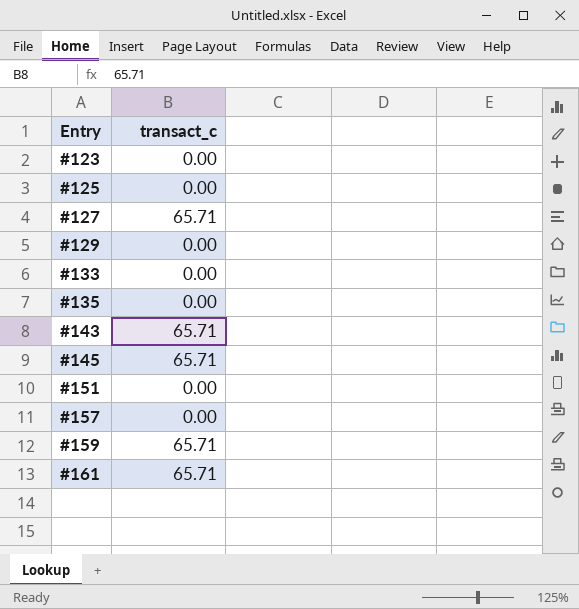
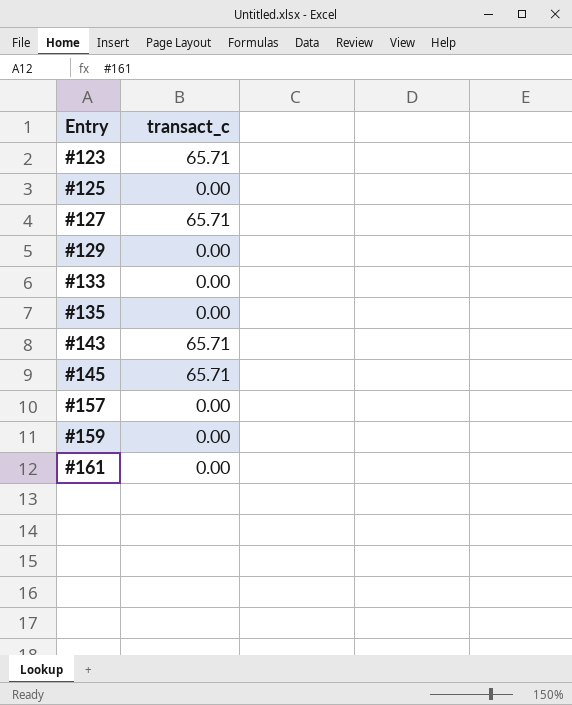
row #151: 0.00 -> none
#123 | transact_c: 0.00 -> 65.71
#159 | transact_c: 65.71 -> 0.00
#161 | transact_c: 65.71 -> 0.00

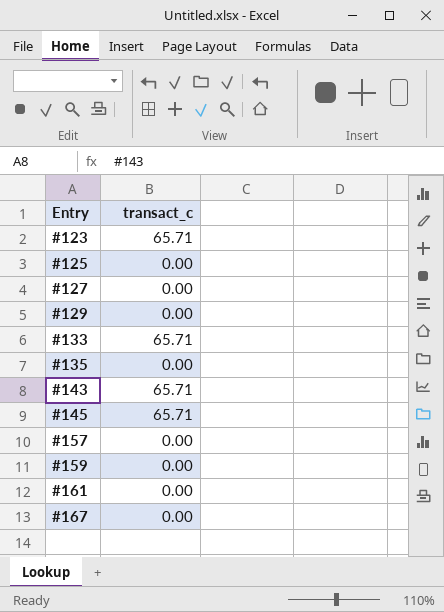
#127 | transact_c: 65.71 -> 0.00
#133 | transact_c: 0.00 -> 65.71
row #167: none -> 0.00

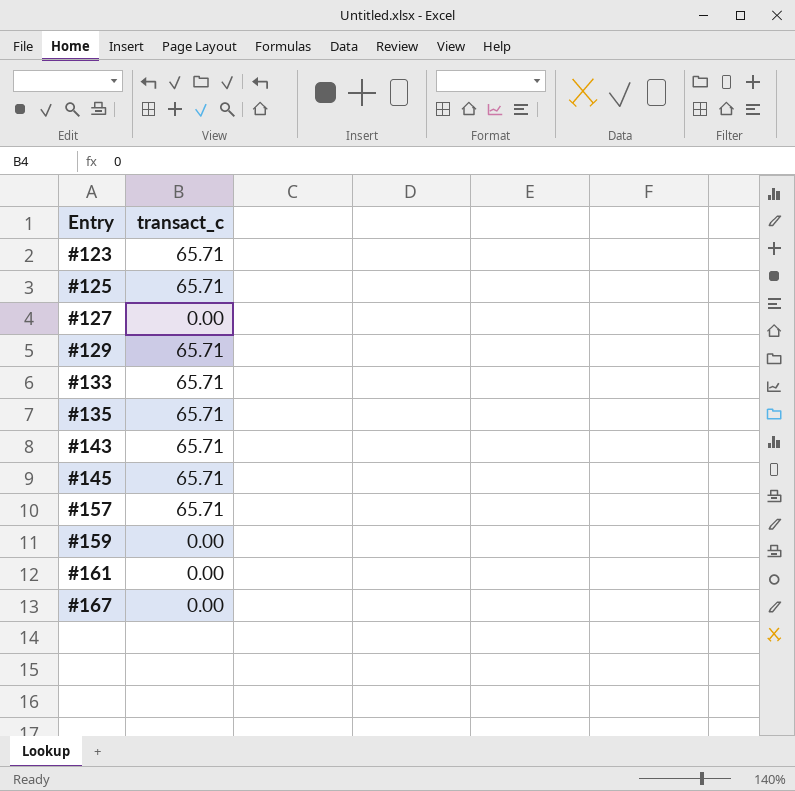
#125 | transact_c: 0.00 -> 65.71
#129 | transact_c: 0.00 -> 65.71
#135 | transact_c: 0.00 -> 65.71
#157 | transact_c: 0.00 -> 65.71

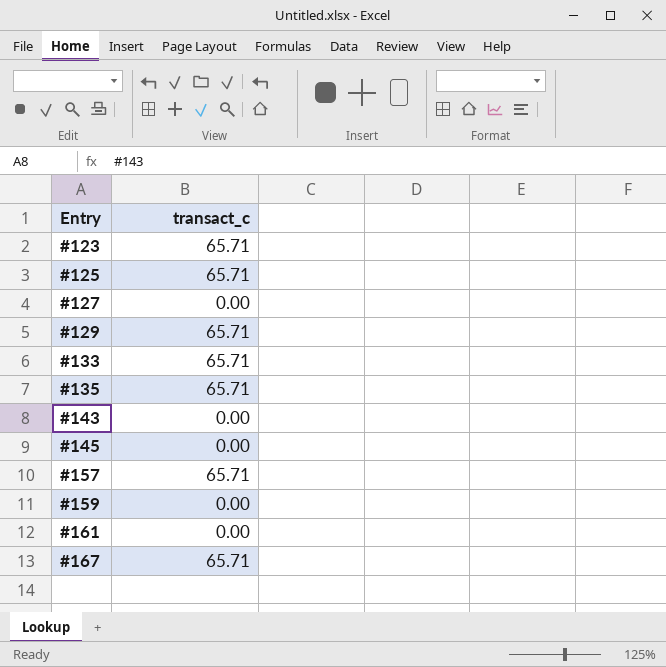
#143 | transact_c: 65.71 -> 0.00
#145 | transact_c: 65.71 -> 0.00
#167 | transact_c: 0.00 -> 65.71

